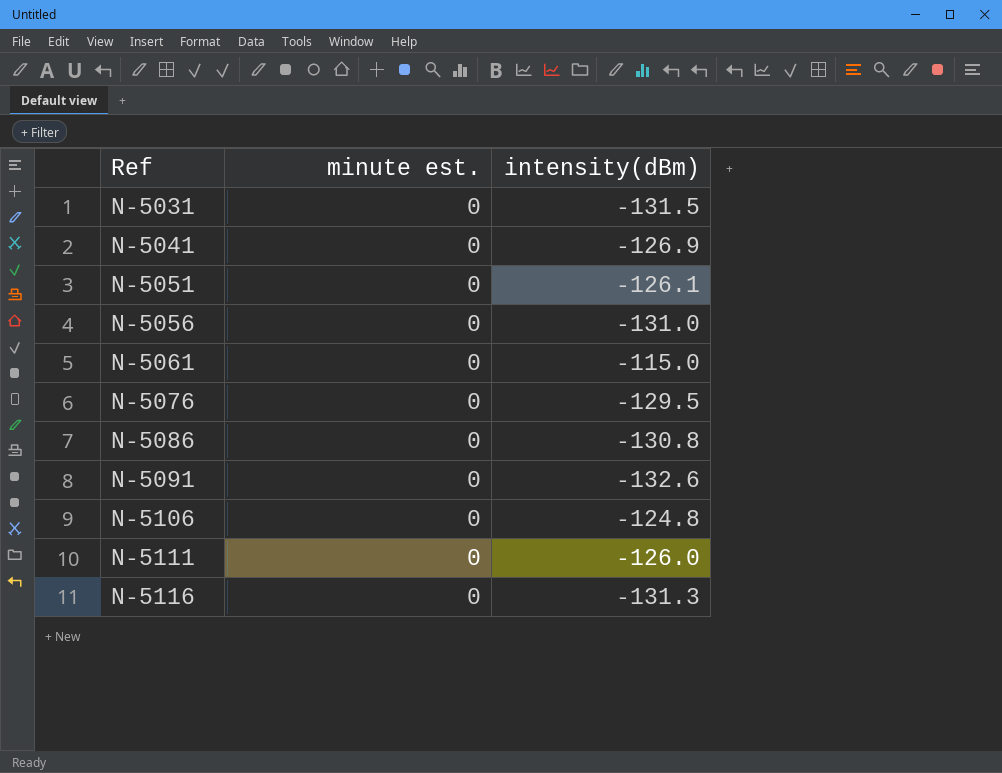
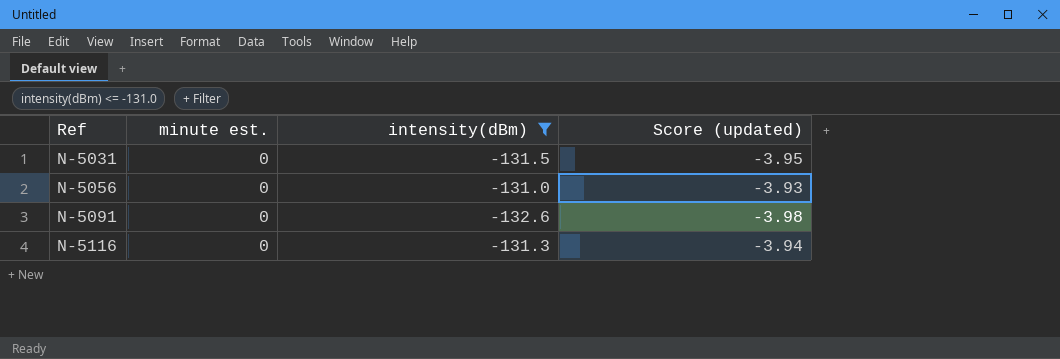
filter: none -> intensity(dBm) <= -131.0
column Score (updated) | formula: none -> [intensity(dBm)] * 0.03

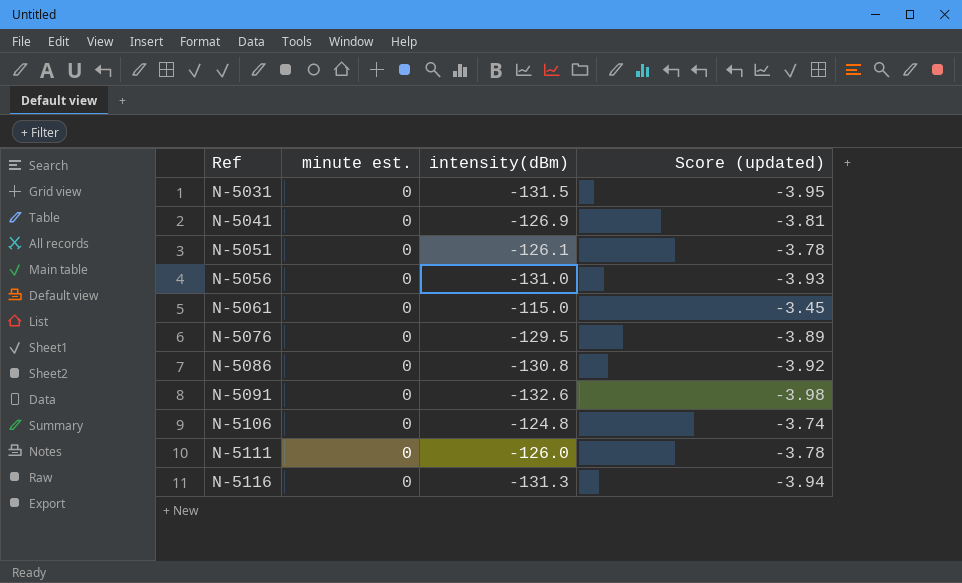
filter: intensity(dBm) <= -131.0 -> none

